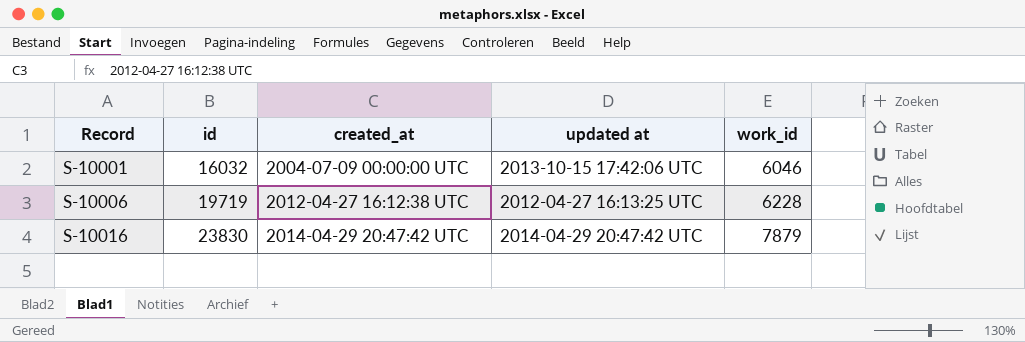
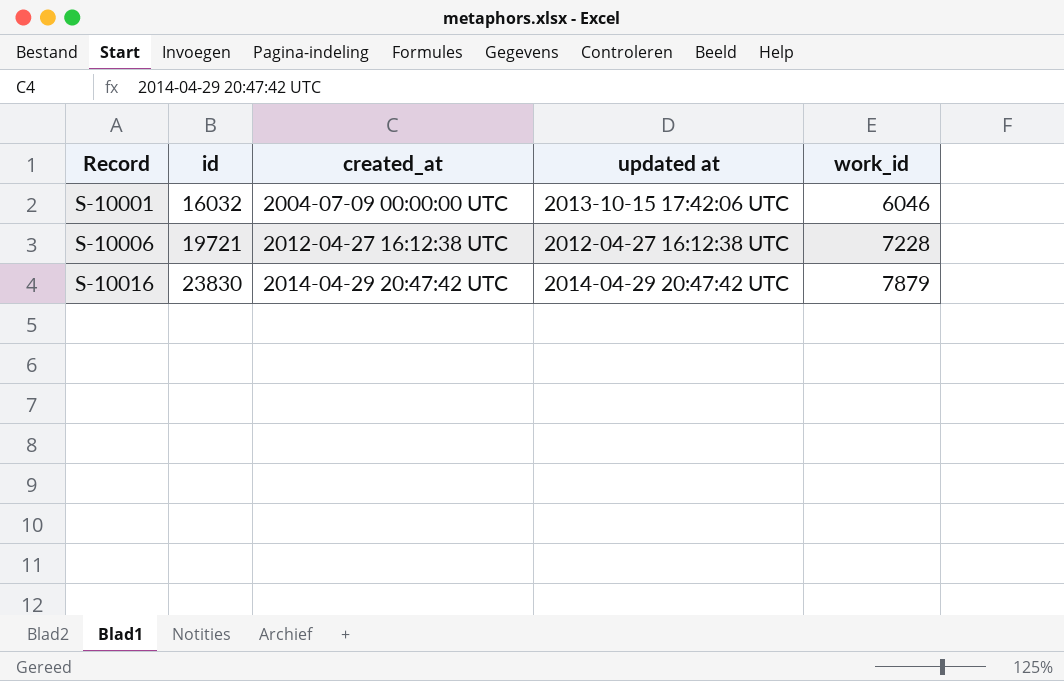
S-10006 | id: 19719 -> 19721
S-10006 | updated at: 2012-04-27 16:13:25 UTC -> 2012-04-27 16:12:38 UTC
S-10006 | work_id: 6228 -> 7228

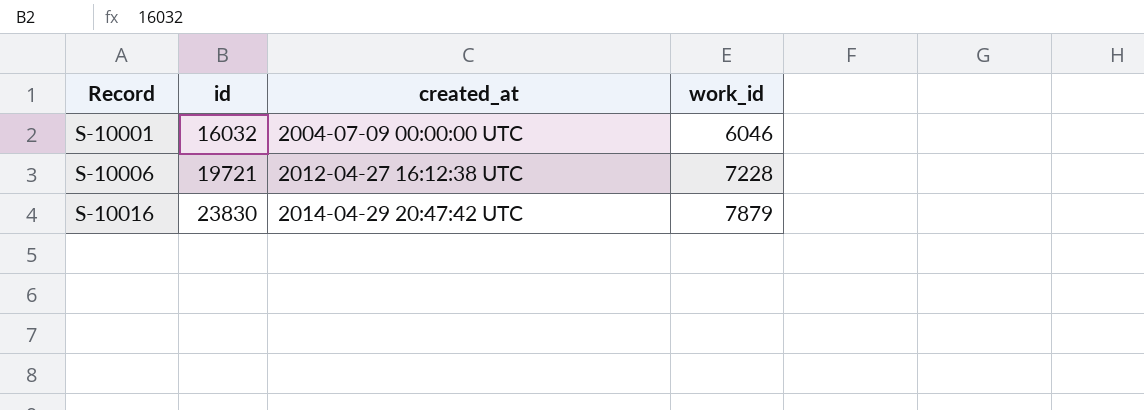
column updated at | position: 4 -> none

